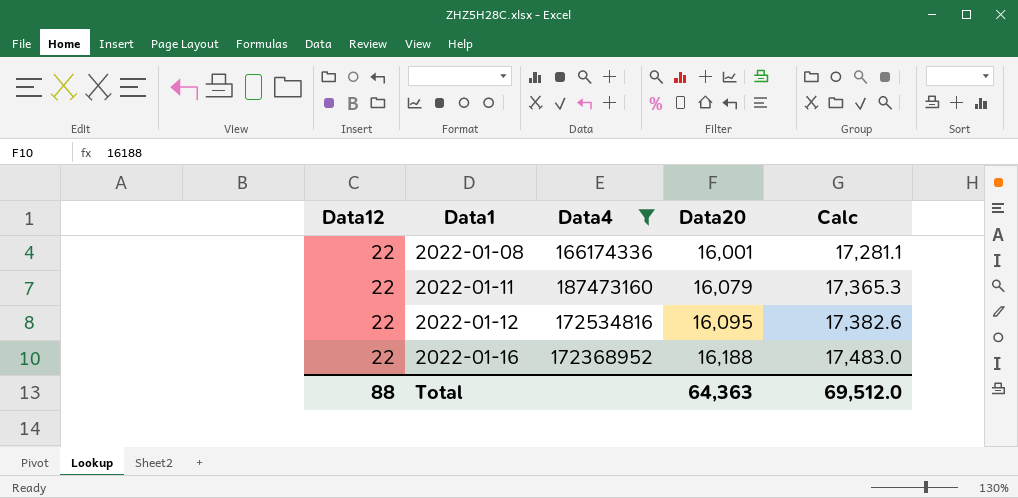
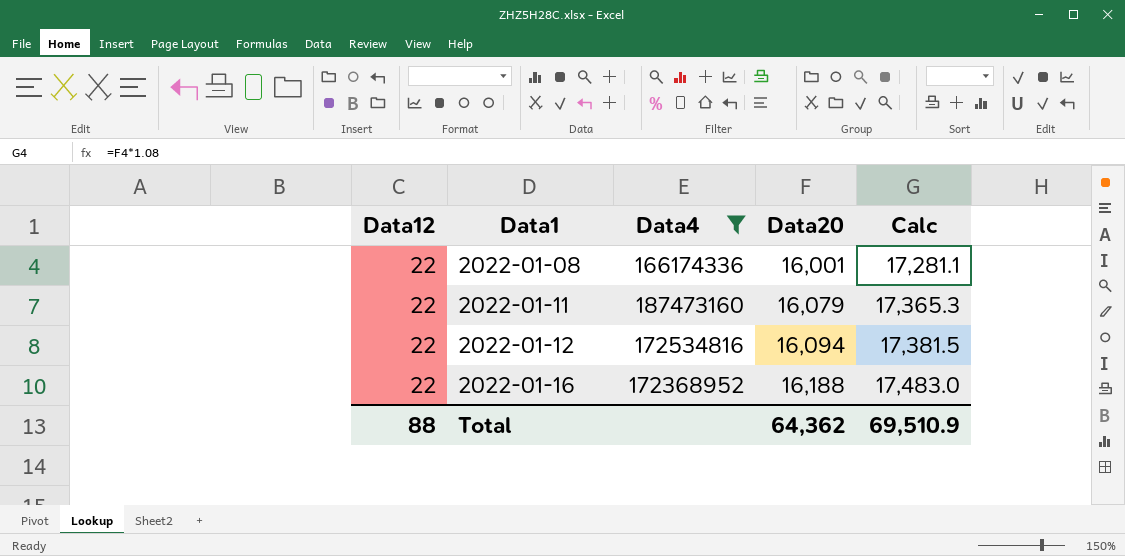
2022-01-12 | Data20: 16,095 -> 16,094
2022-01-12 | Calc: 17,382.6 -> 17,381.5
Total | Data20: 64,363 -> 64,362
Total | Calc: 69,512.0 -> 69,510.9

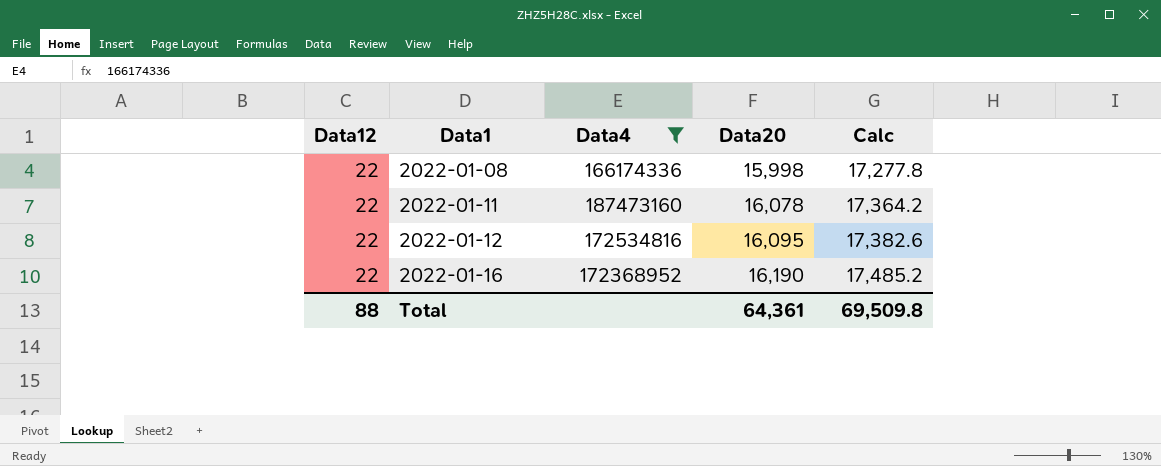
2022-01-08 | Data20: 16,001 -> 15,998
2022-01-08 | Calc: 17,281.1 -> 17,277.8
2022-01-11 | Data20: 16,079 -> 16,078
2022-01-11 | Calc: 17,365.3 -> 17,364.2
2022-01-12 | Data20: 16,094 -> 16,095
2022-01-12 | Calc: 17,381.5 -> 17,382.6
2022-01-16 | Data20: 16,188 -> 16,190
2022-01-16 | Calc: 17,483.0 -> 17,485.2
Total | Data20: 64,362 -> 64,361
Total | Calc: 69,510.9 -> 69,509.8

